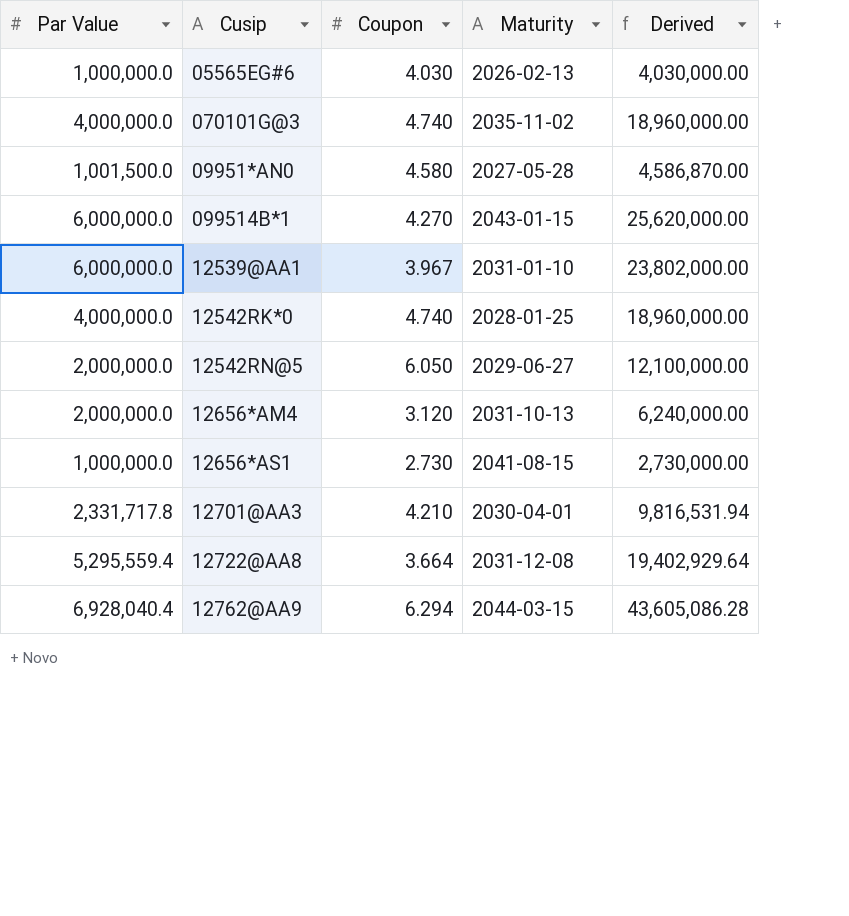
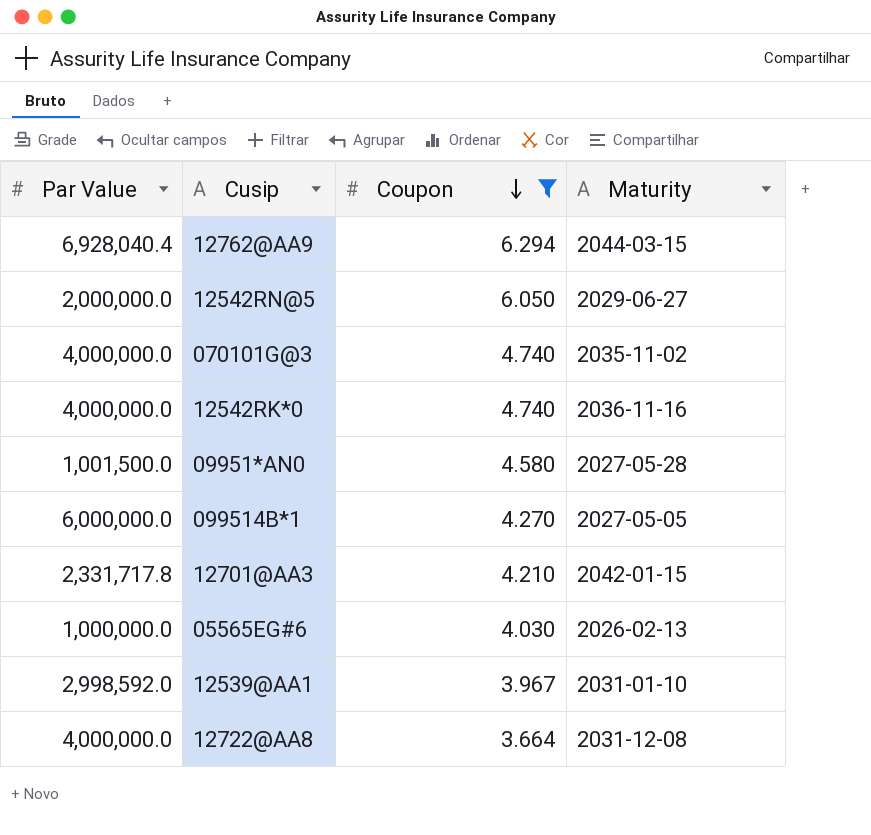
filter: none -> Coupon >= 3.664
row order: none -> Coupon descending
column Derived | formula: [Par Value] * [Coupon] -> none
12542RK*0 | Maturity: 2028-01-25 -> 2036-11-16
099514B*1 | Maturity: 2043-01-15 -> 2027-05-05
12701@AA3 | Maturity: 2030-04-01 -> 2042-01-15
12539@AA1 | Par Value: 6,000,000.0 -> 2,998,592.0
12722@AA8 | Par Value: 5,295,559.4 -> 4,000,000.0

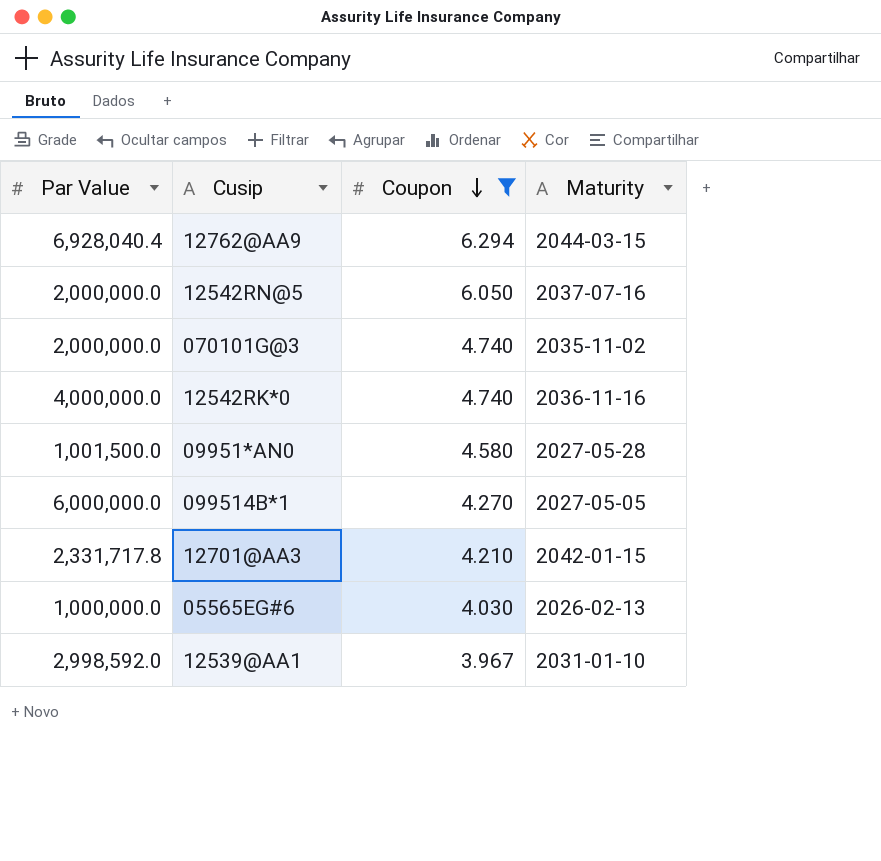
row 12722@AA8: 4,000,000.0 | 3.664 | 2031-12-08 -> none
12542RN@5 | Maturity: 2029-06-27 -> 2037-07-16
070101G@3 | Par Value: 4,000,000.0 -> 2,000,000.0

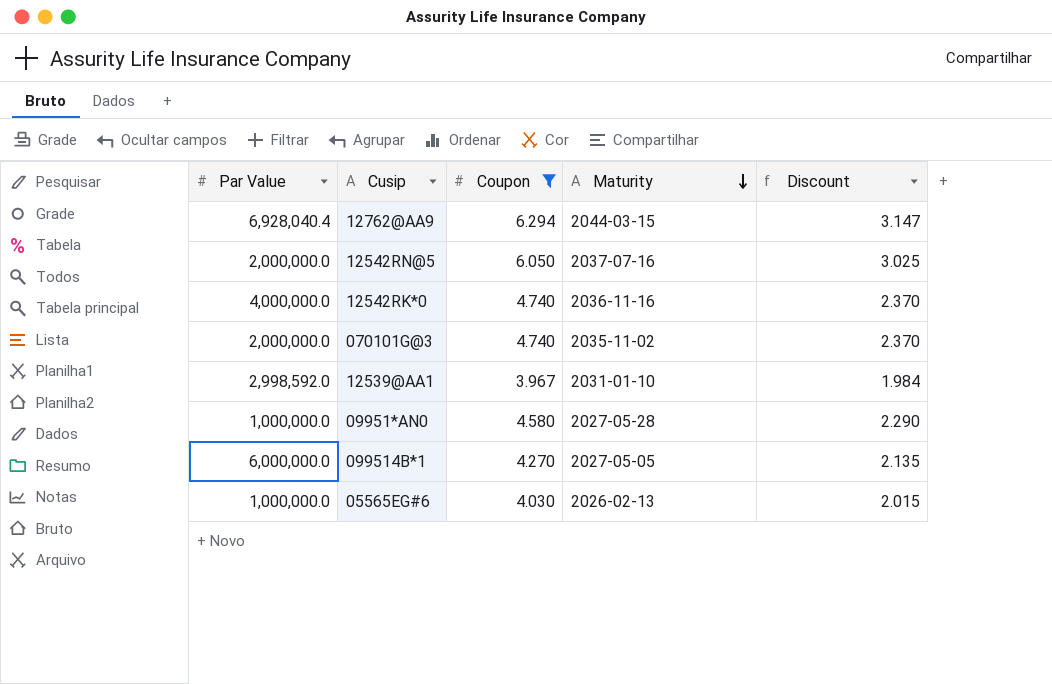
row order: Coupon descending -> Maturity descending
column Discount | formula: none -> [Coupon] * 0.5
row 12701@AA3: 2,331,717.8 | 4.210 | 2042-01-15 -> none
09951*AN0 | Par Value: 1,001,500.0 -> 1,000,000.0

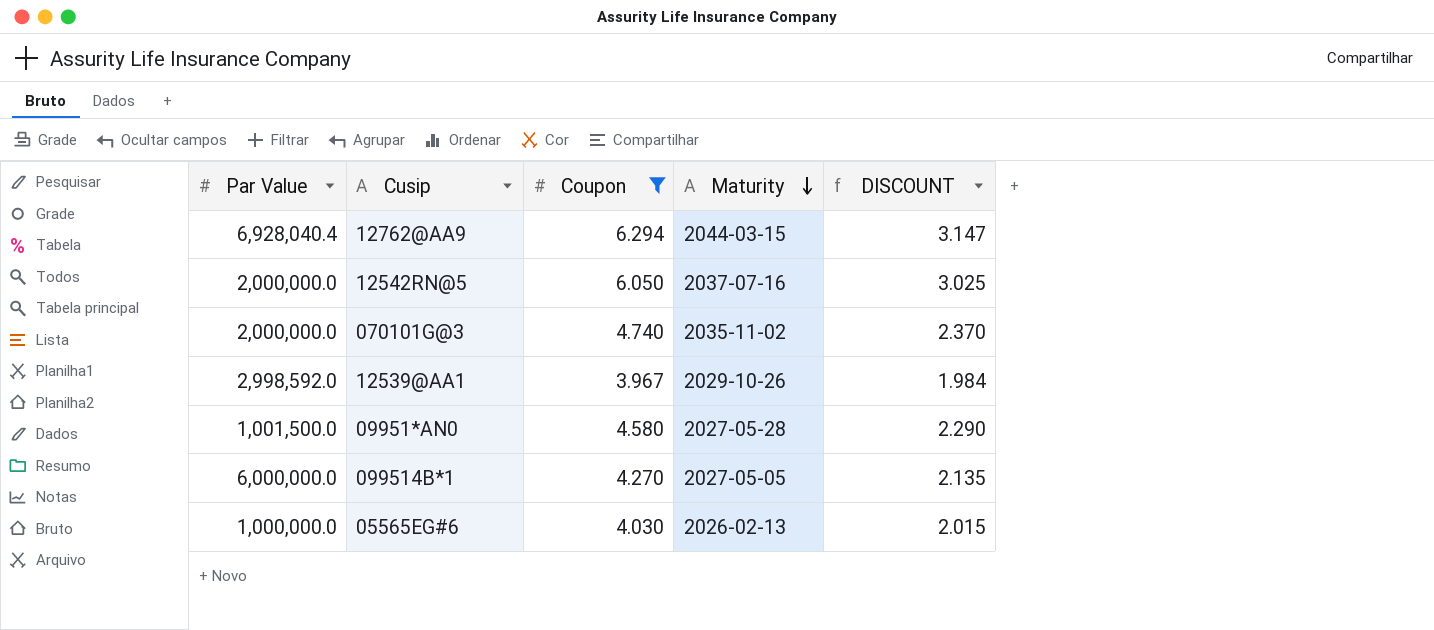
column name: Discount -> DISCOUNT
row 12542RK*0: 4,000,000.0 | 4.740 | 2036-11-16 | 2.370 -> none
12539@AA1 | Maturity: 2031-01-10 -> 2029-10-26
09951*AN0 | Par Value: 1,000,000.0 -> 1,001,500.0

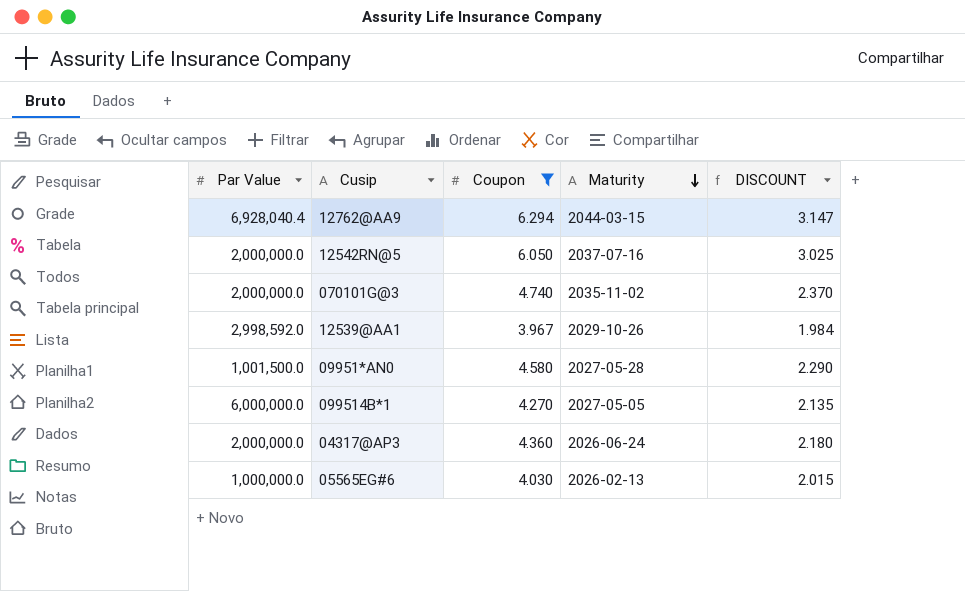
row 04317@AP3: none -> 2,000,000.0 | 4.360 | 2026-06-24 | 2.180

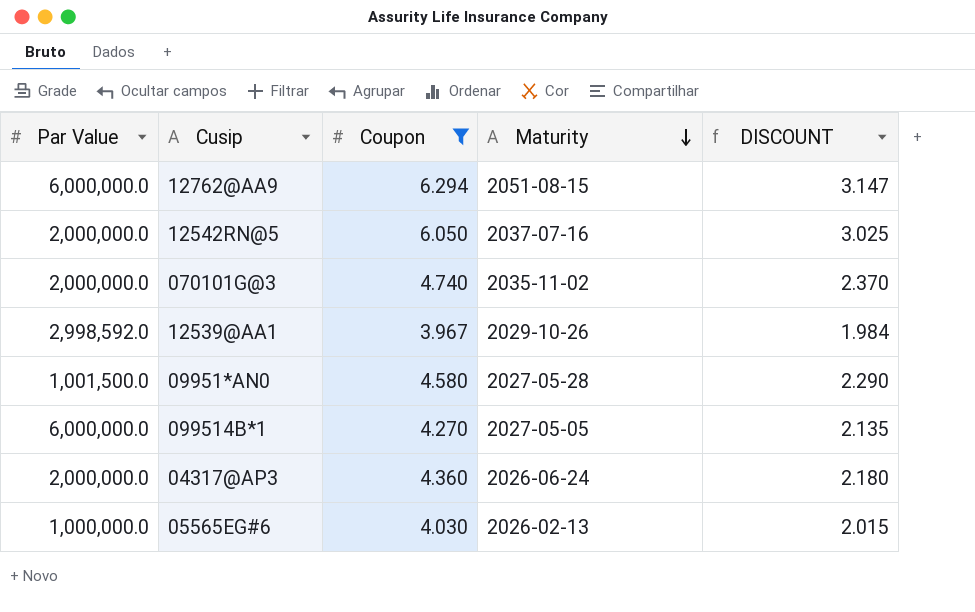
12762@AA9 | Par Value: 6,928,040.4 -> 6,000,000.0
12762@AA9 | Maturity: 2044-03-15 -> 2051-08-15

